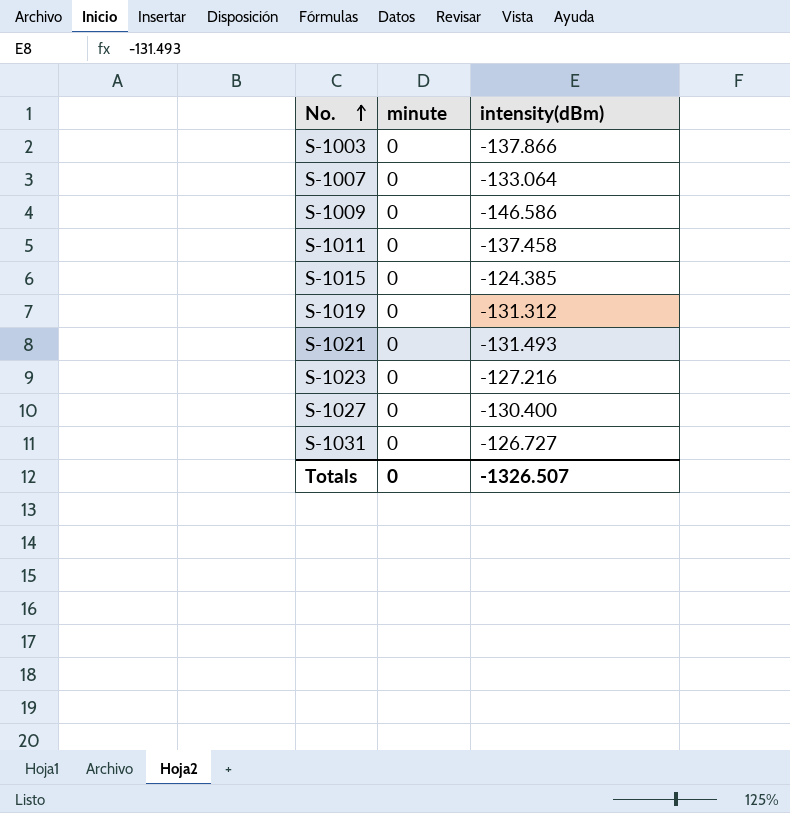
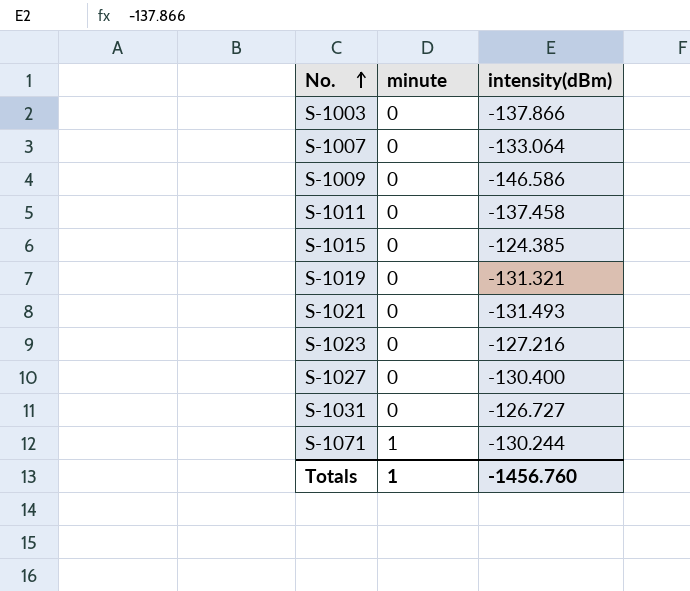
S-1019 | intensity(dBm): -131.312 -> -131.321
row S-1071: none -> 1 | -130.244
Totals | minute: 0 -> 1
Totals | intensity(dBm): -1326.507 -> -1456.760

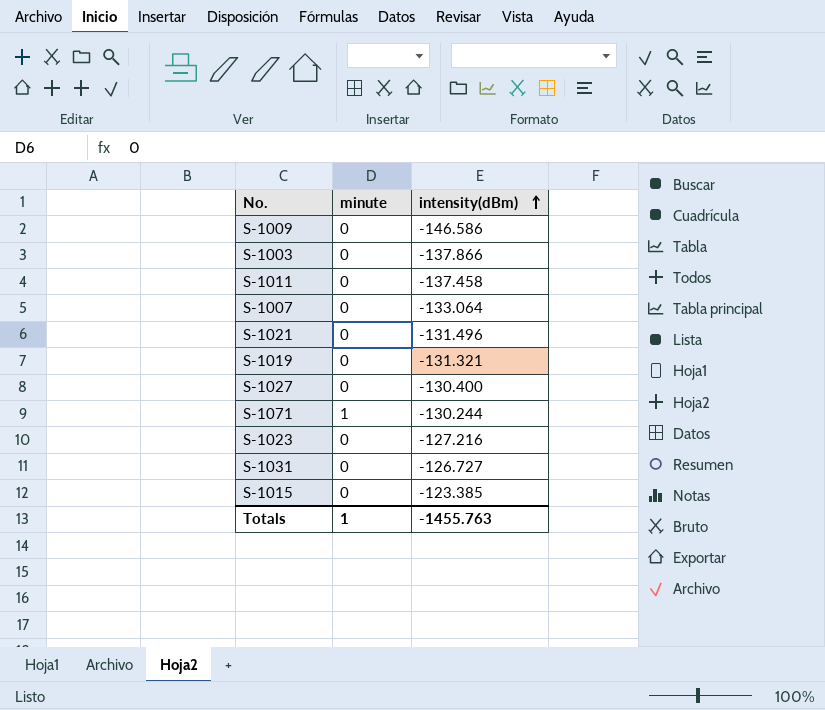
row order: No. ascending -> intensity(dBm) ascending
S-1021 | intensity(dBm): -131.493 -> -131.496
S-1015 | intensity(dBm): -124.385 -> -123.385
Totals | intensity(dBm): -1456.760 -> -1455.763

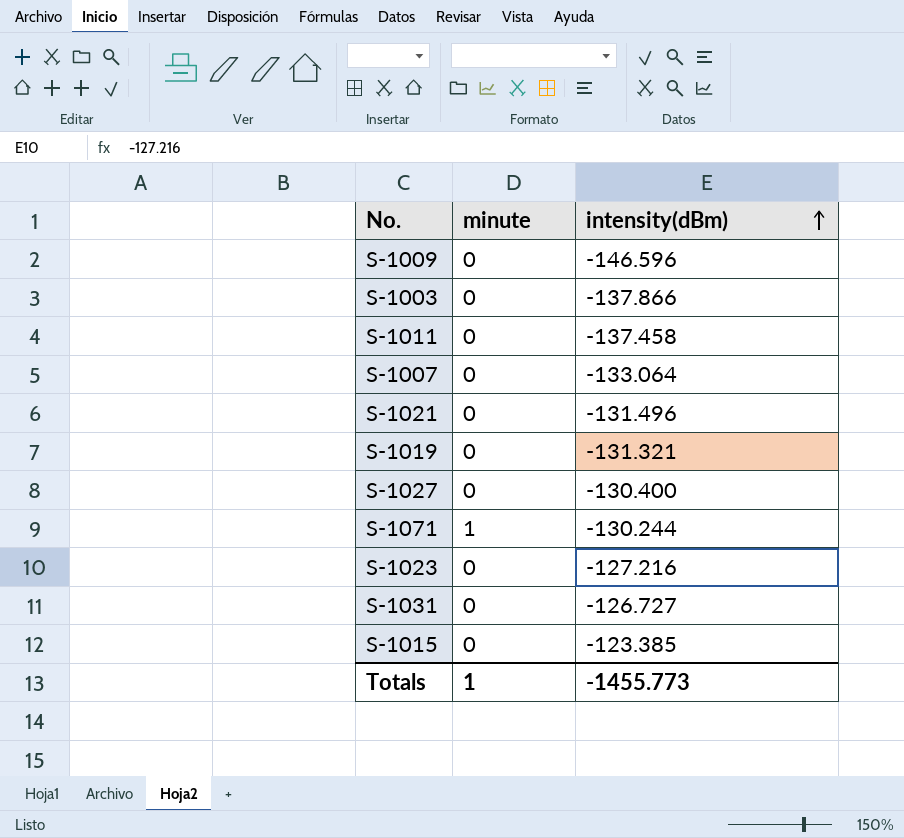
S-1009 | intensity(dBm): -146.586 -> -146.596
Totals | intensity(dBm): -1455.763 -> -1455.773

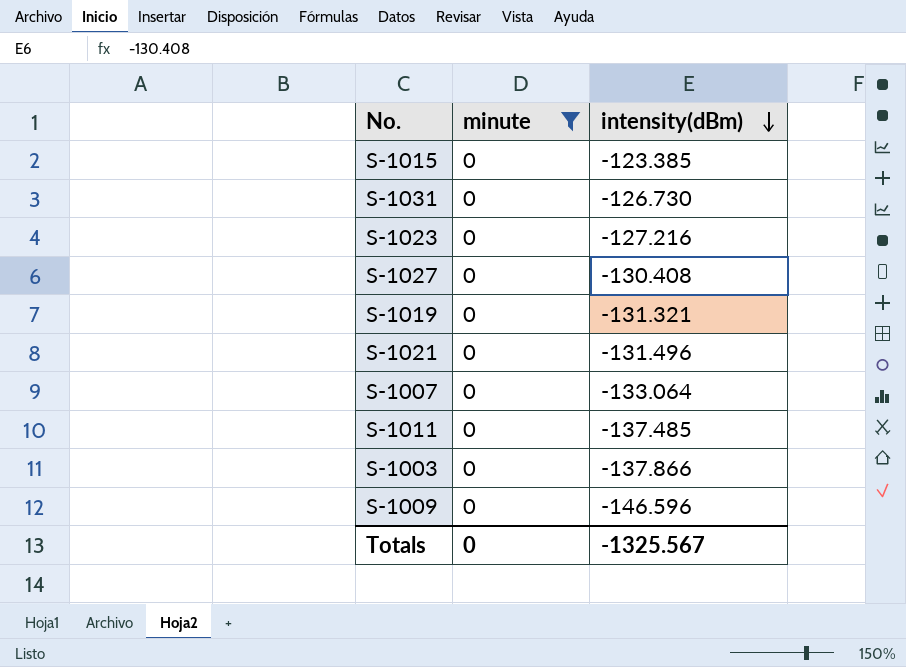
filter: none -> minute = 0
row order: intensity(dBm) ascending -> intensity(dBm) descending
S-1031 | intensity(dBm): -126.727 -> -126.730
S-1027 | intensity(dBm): -130.400 -> -130.408
S-1011 | intensity(dBm): -137.458 -> -137.485
Totals | minute: 1 -> 0
Totals | intensity(dBm): -1455.773 -> -1325.567

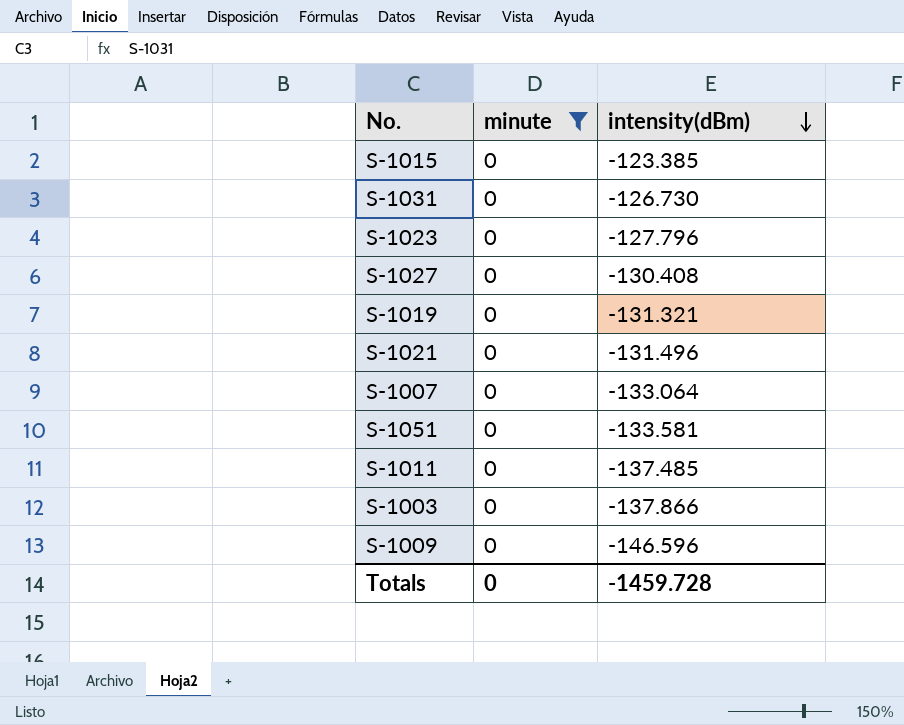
S-1023 | intensity(dBm): -127.216 -> -127.796
row S-1051: none -> 0 | -133.581
Totals | intensity(dBm): -1325.567 -> -1459.728

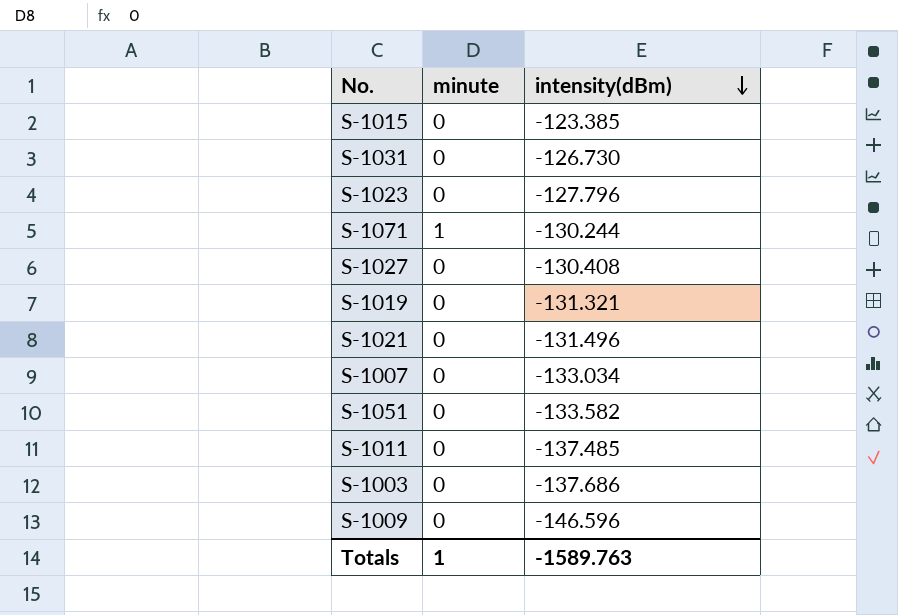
filter: minute = 0 -> none
S-1007 | intensity(dBm): -133.064 -> -133.034
S-1051 | intensity(dBm): -133.581 -> -133.582
S-1003 | intensity(dBm): -137.866 -> -137.686
Totals | minute: 0 -> 1
Totals | intensity(dBm): -1459.728 -> -1589.763

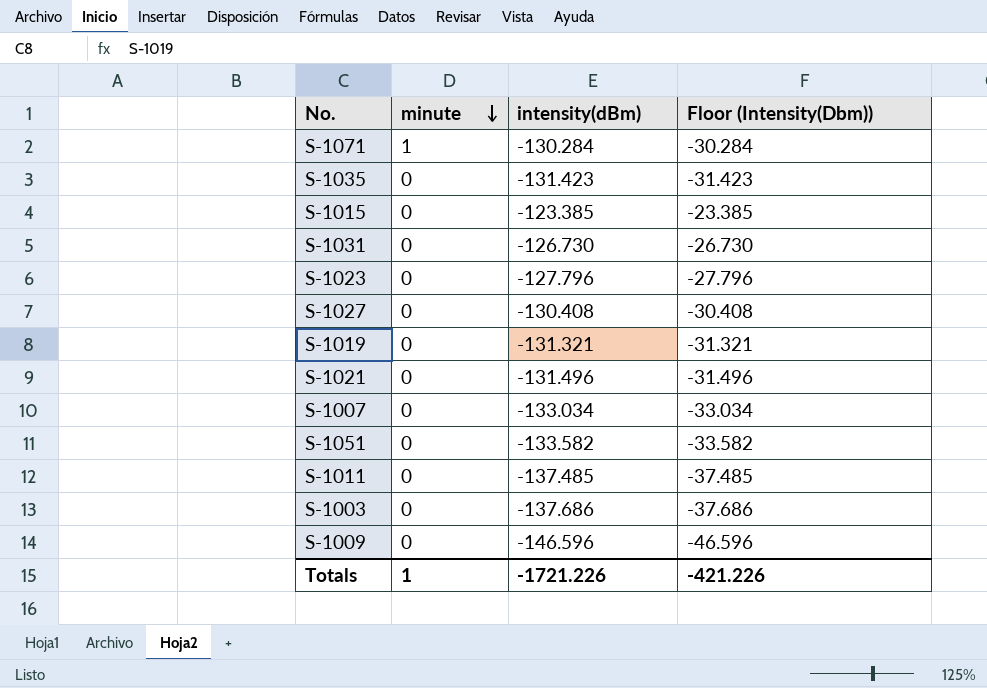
row order: intensity(dBm) descending -> minute descending
column Floor (Intensity(Dbm)) | formula: none -> [intensity(dBm)] + 100
S-1071 | intensity(dBm): -130.244 -> -130.284
row S-1035: none -> 0 | -131.423 | -31.423
Totals | intensity(dBm): -1589.763 -> -1721.226

